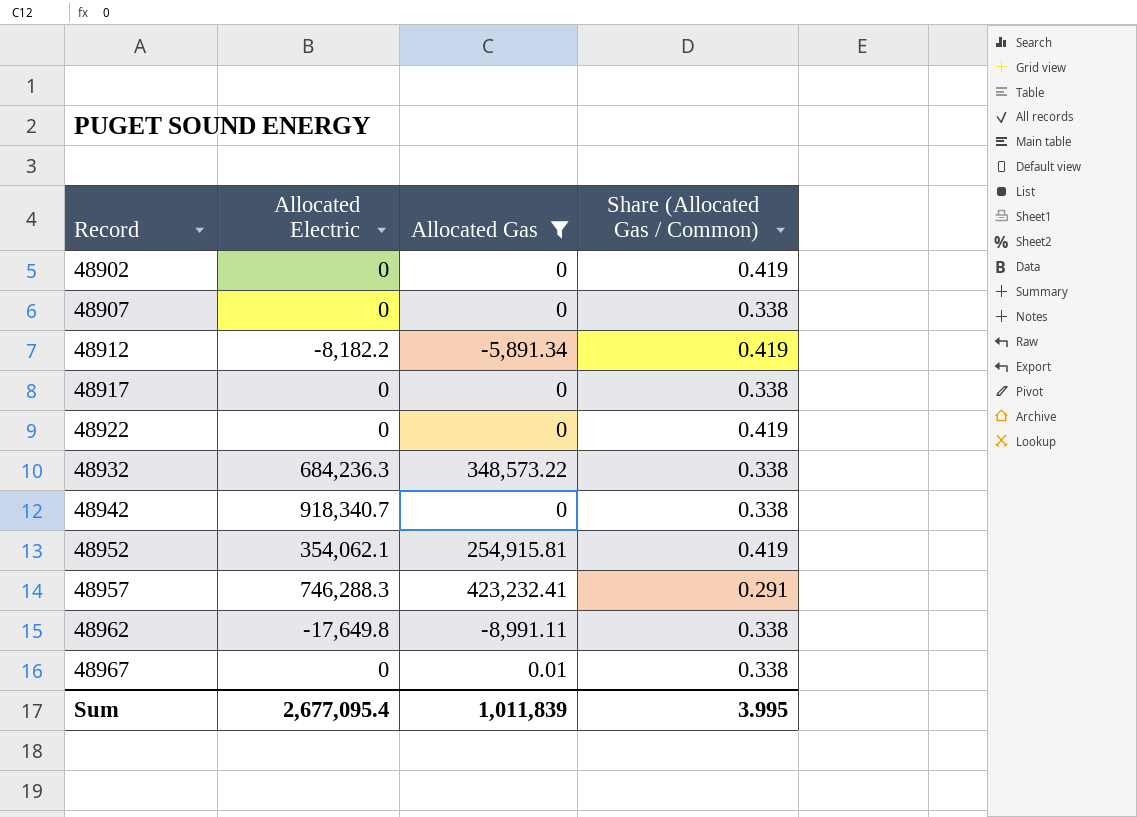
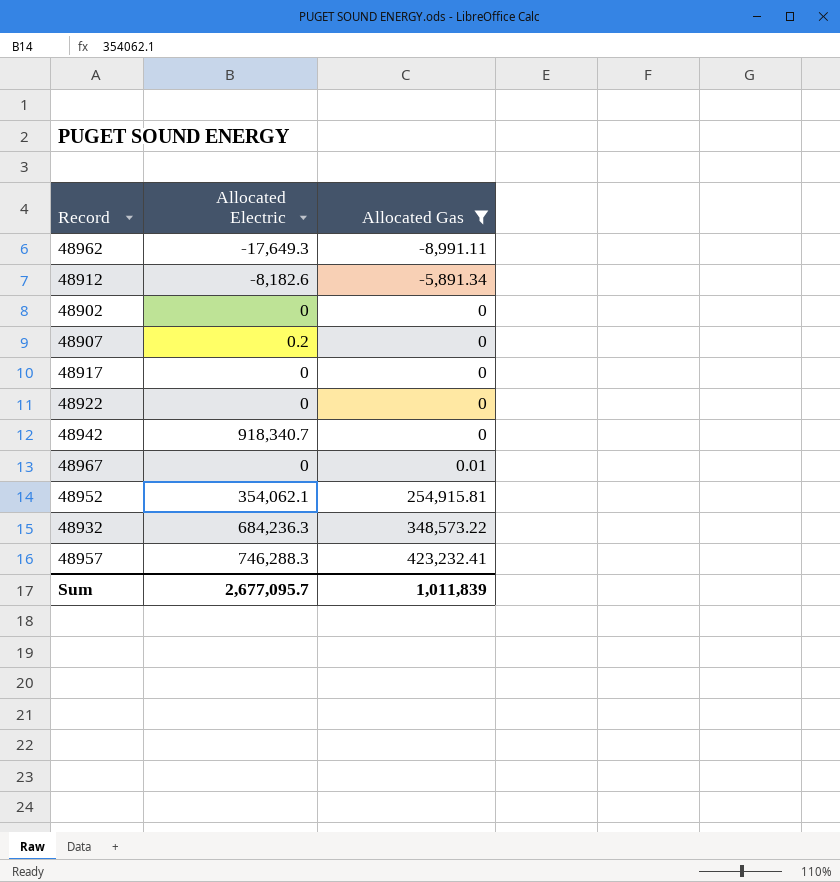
row order: Record ascending -> Allocated Gas ascending
column Share (Allocated Gas / Common) | position: 4 -> none
48962 | Allocated Electric: -17,649.8 -> -17,649.3
48912 | Allocated Electric: -8,182.2 -> -8,182.6
48907 | Allocated Electric: 0 -> 0.2
Sum | Allocated Electric: 2,677,095.4 -> 2,677,095.7

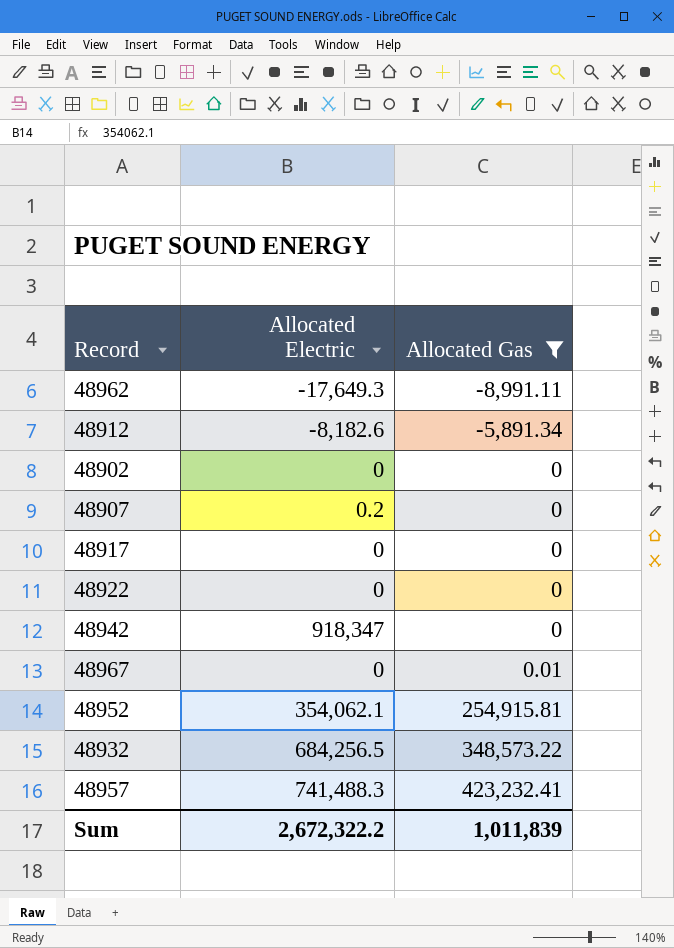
48942 | Allocated Electric: 918,340.7 -> 918,347
48932 | Allocated Electric: 684,236.3 -> 684,256.5
48957 | Allocated Electric: 746,288.3 -> 741,488.3
Sum | Allocated Electric: 2,677,095.7 -> 2,672,322.2

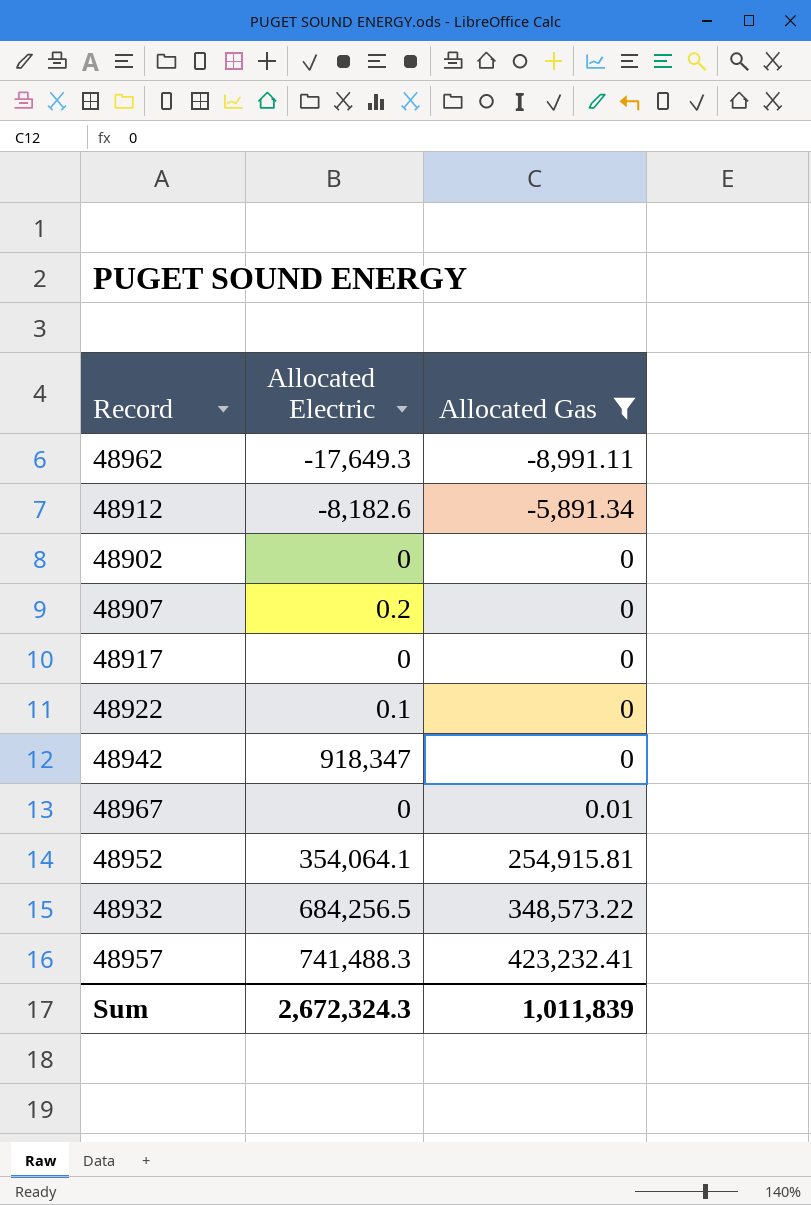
48922 | Allocated Electric: 0 -> 0.1
48952 | Allocated Electric: 354,062.1 -> 354,064.1
Sum | Allocated Electric: 2,672,322.2 -> 2,672,324.3

